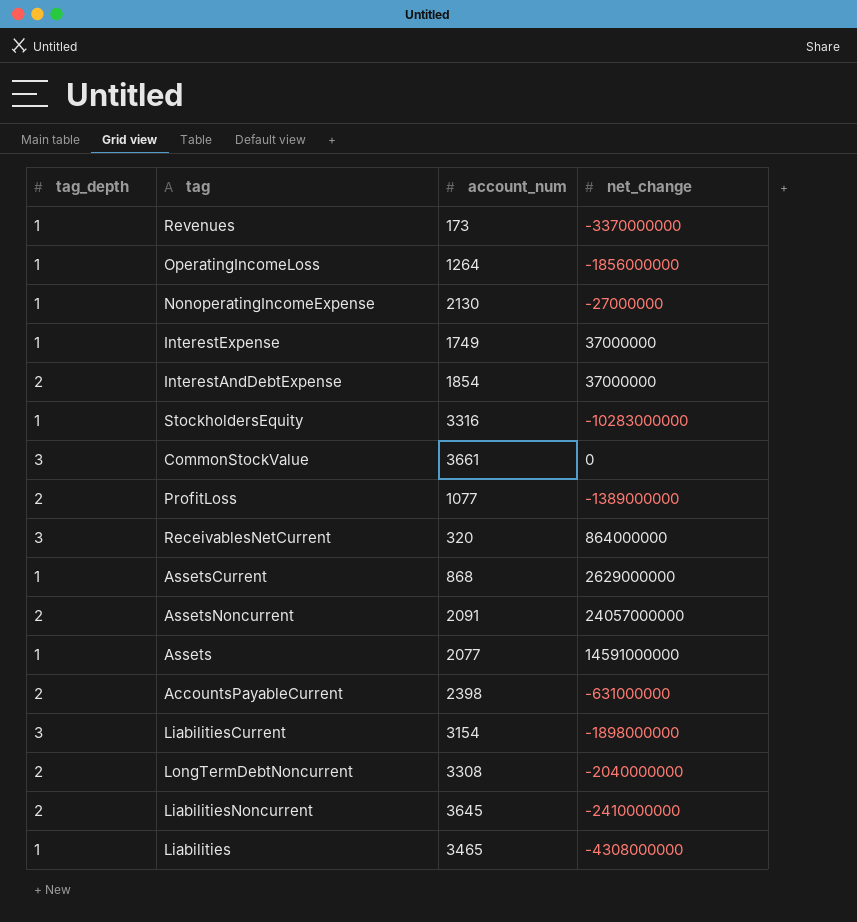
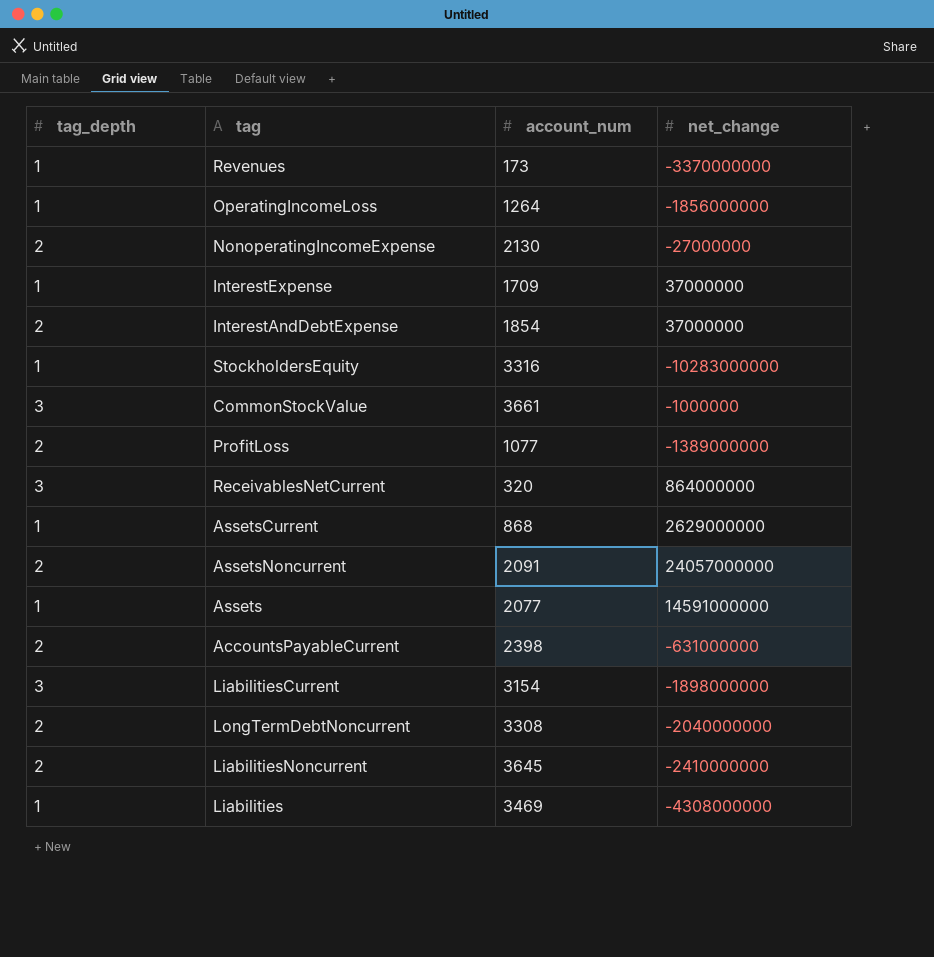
NonoperatingIncomeExpense | tag_depth: 1 -> 2
InterestExpense | account_num: 1749 -> 1709
CommonStockValue | net_change: 0 -> -1000000
Liabilities | account_num: 3465 -> 3469

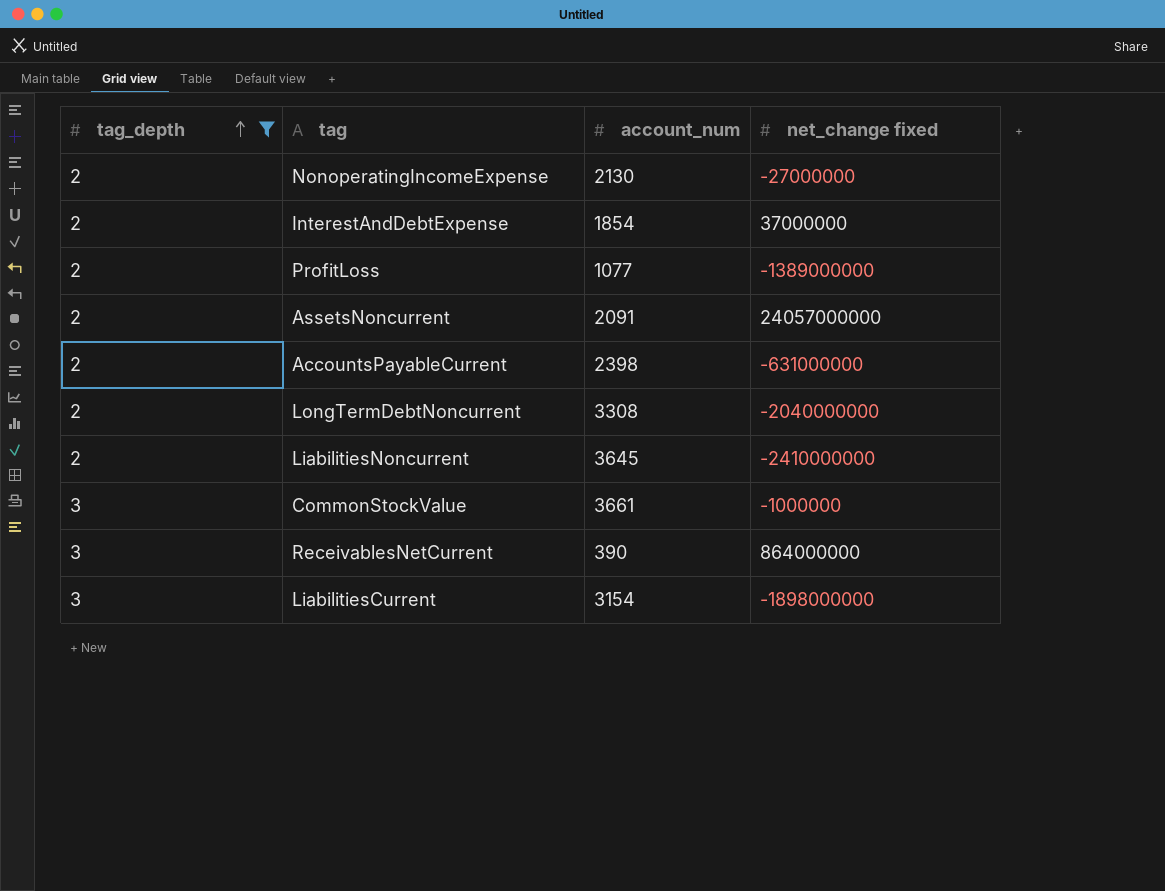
filter: none -> tag_depth != 1
row order: none -> tag_depth ascending
column name: net_change -> net_change fixed
ReceivablesNetCurrent | account_num: 320 -> 390

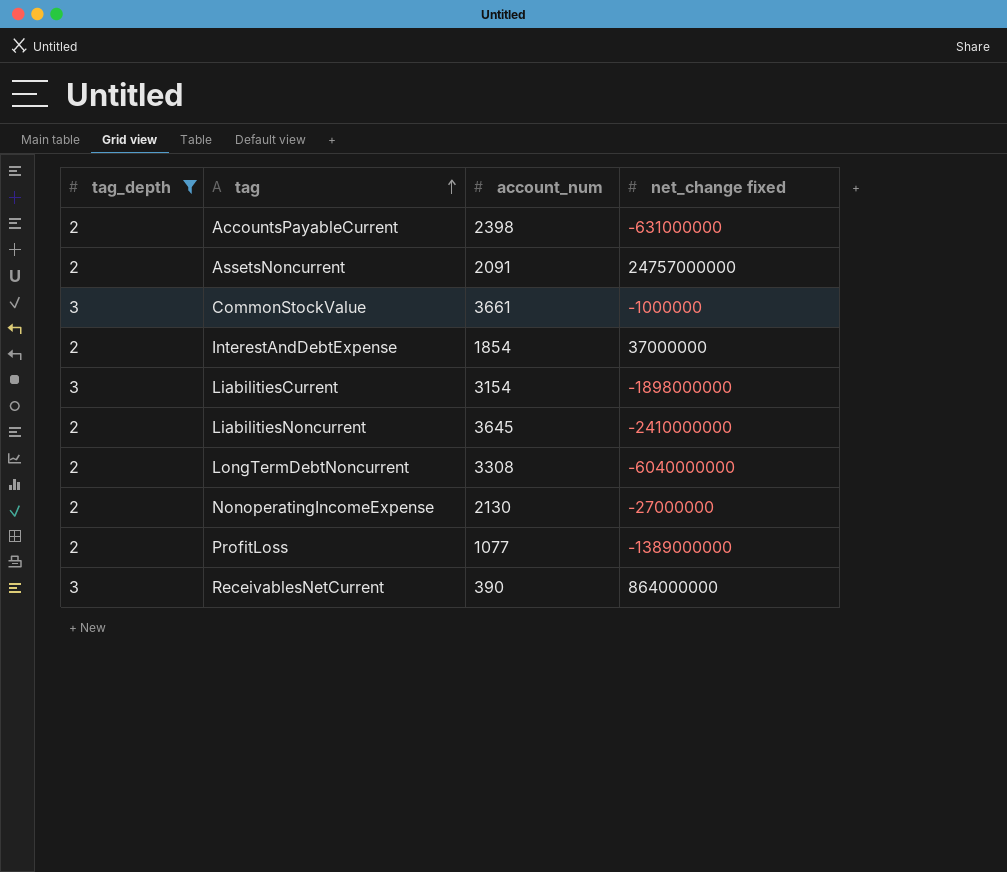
row order: tag_depth ascending -> tag ascending
AssetsNoncurrent | net_change fixed: 24057000000 -> 24757000000
LongTermDebtNoncurrent | net_change fixed: -2040000000 -> -6040000000

